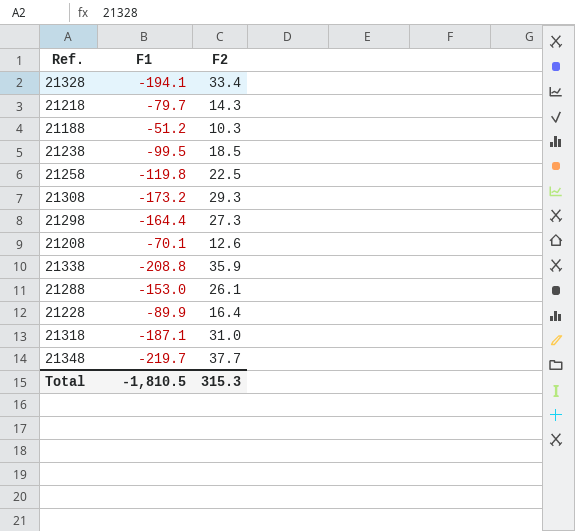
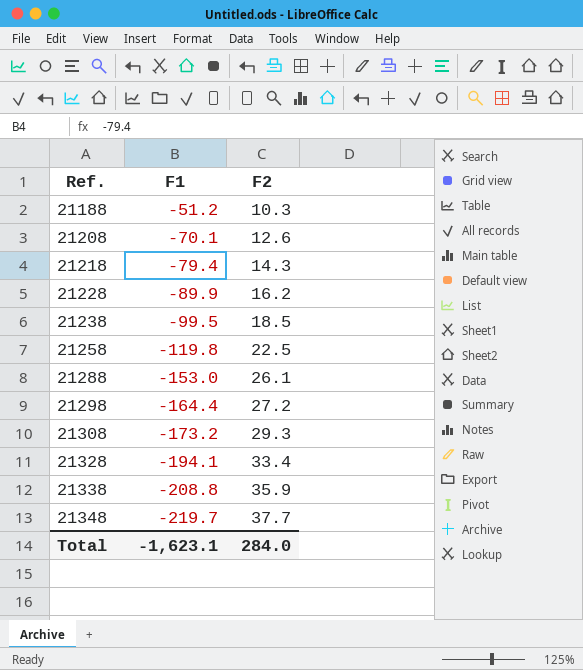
row order: none -> Ref. ascending
row 21318: -187.1 | 31.0 -> none
21218 | F1: -79.7 -> -79.4
21228 | F2: 16.4 -> 16.2
21298 | F2: 27.3 -> 27.2
Total | F1: -1,810.5 -> -1,623.1
Total | F2: 315.3 -> 284.0

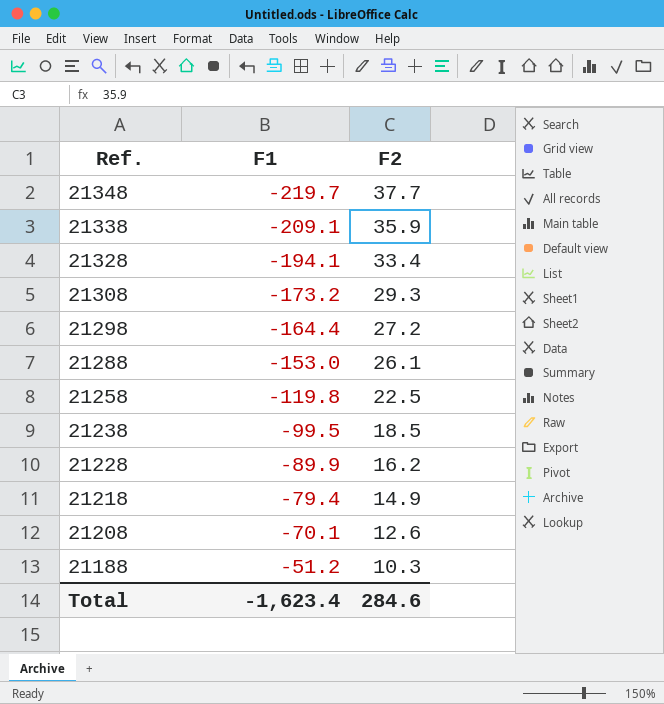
row order: Ref. ascending -> Ref. descending
21338 | F1: -208.8 -> -209.1
21218 | F2: 14.3 -> 14.9
Total | F1: -1,623.1 -> -1,623.4
Total | F2: 284.0 -> 284.6

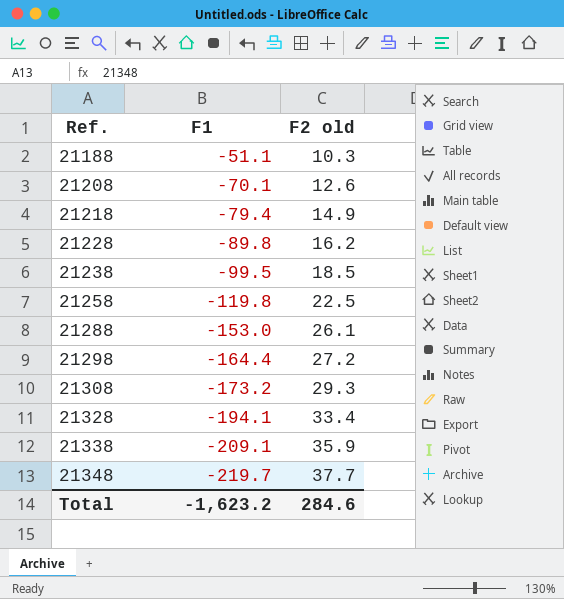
row order: Ref. descending -> Ref. ascending
column name: F2 -> F2 old
21188 | F1: -51.2 -> -51.1
21228 | F1: -89.9 -> -89.8
Total | F1: -1,623.4 -> -1,623.2

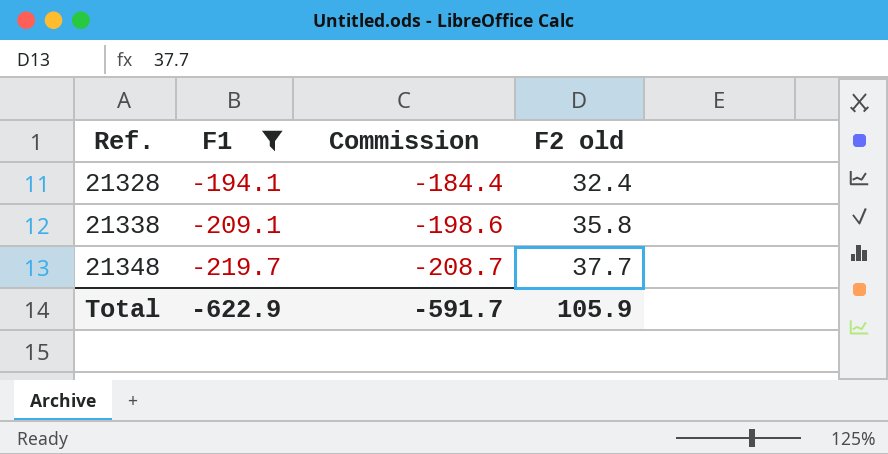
filter: none -> F1 <= -194.1
column Commission | formula: none -> [F1] * 0.95
21328 | F2 old: 33.4 -> 32.4
21338 | F2 old: 35.9 -> 35.8
Total | F1: -1,623.2 -> -622.9
Total | F2 old: 284.6 -> 105.9

